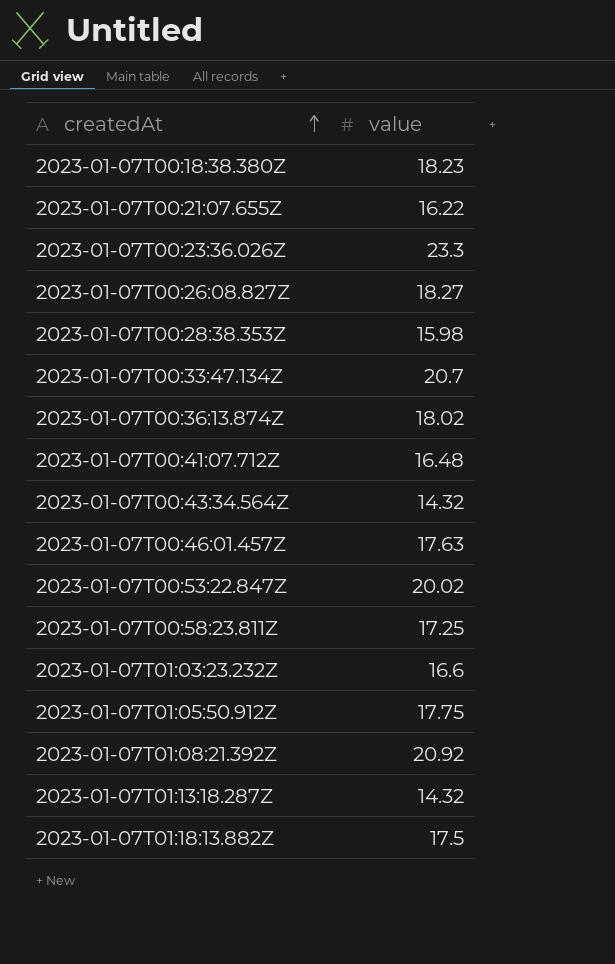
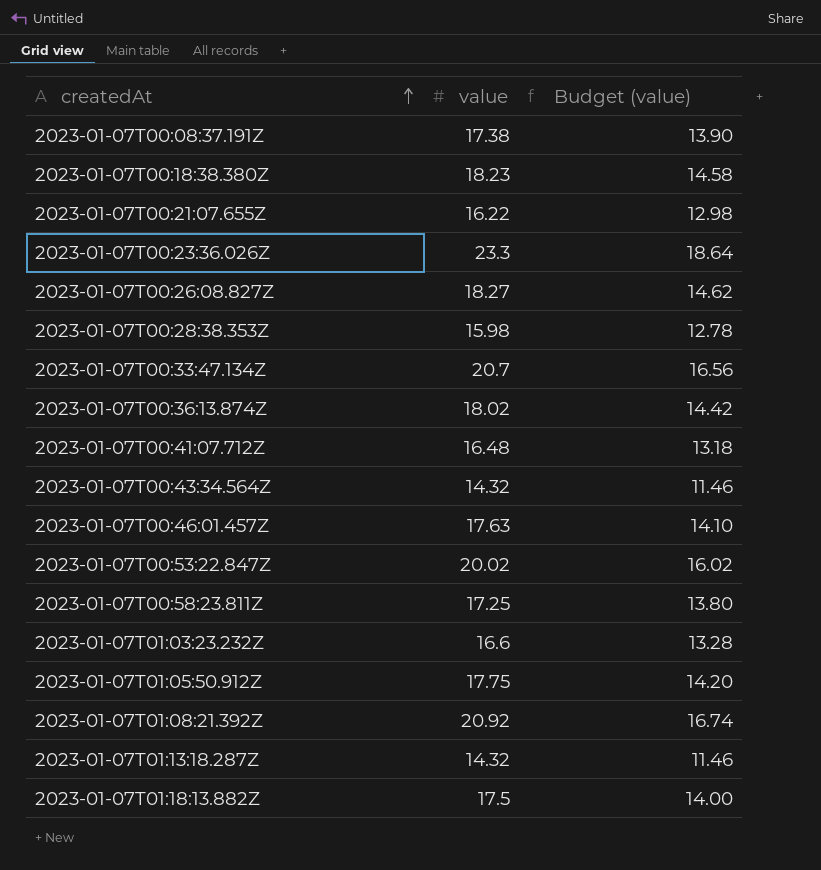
column Budget (value) | formula: none -> [value] * 0.8
row 2023-01-07T00:08:37.191Z: none -> 17.38 | 13.90

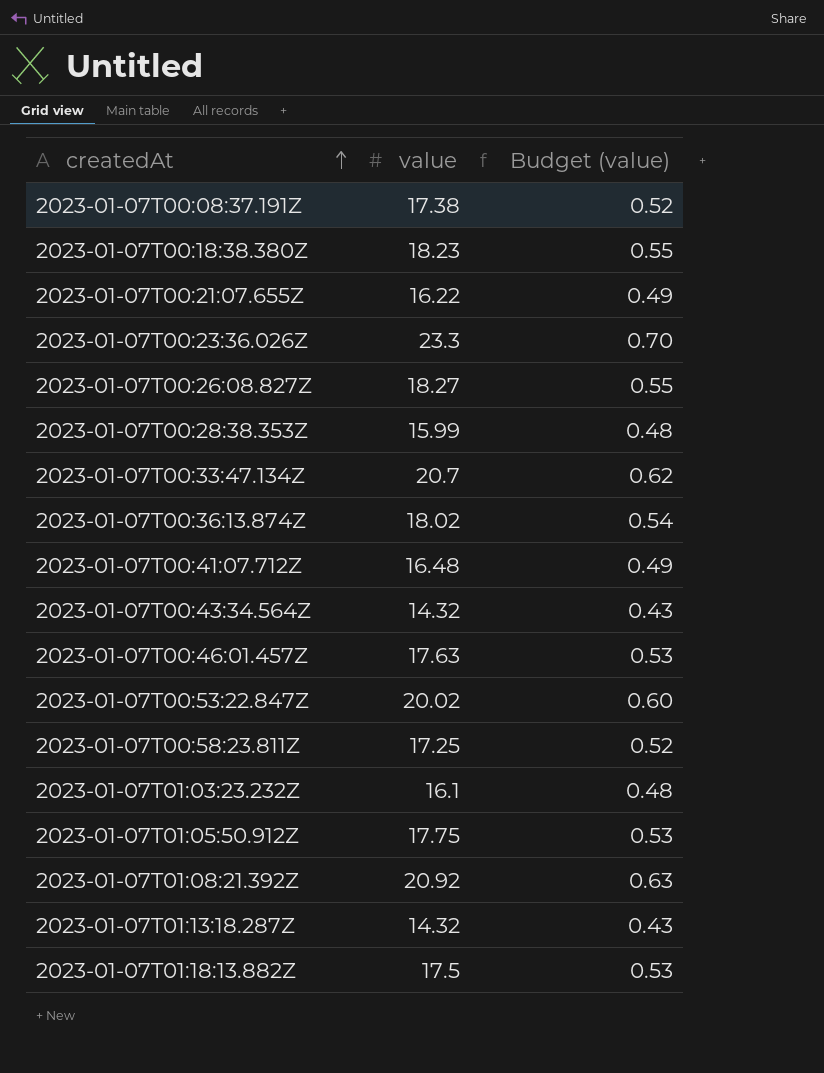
column Budget (value) | formula: [value] * 0.8 -> [value] * 0.03
2023-01-07T00:28:38.353Z | value: 15.98 -> 15.99
2023-01-07T01:03:23.232Z | value: 16.6 -> 16.1

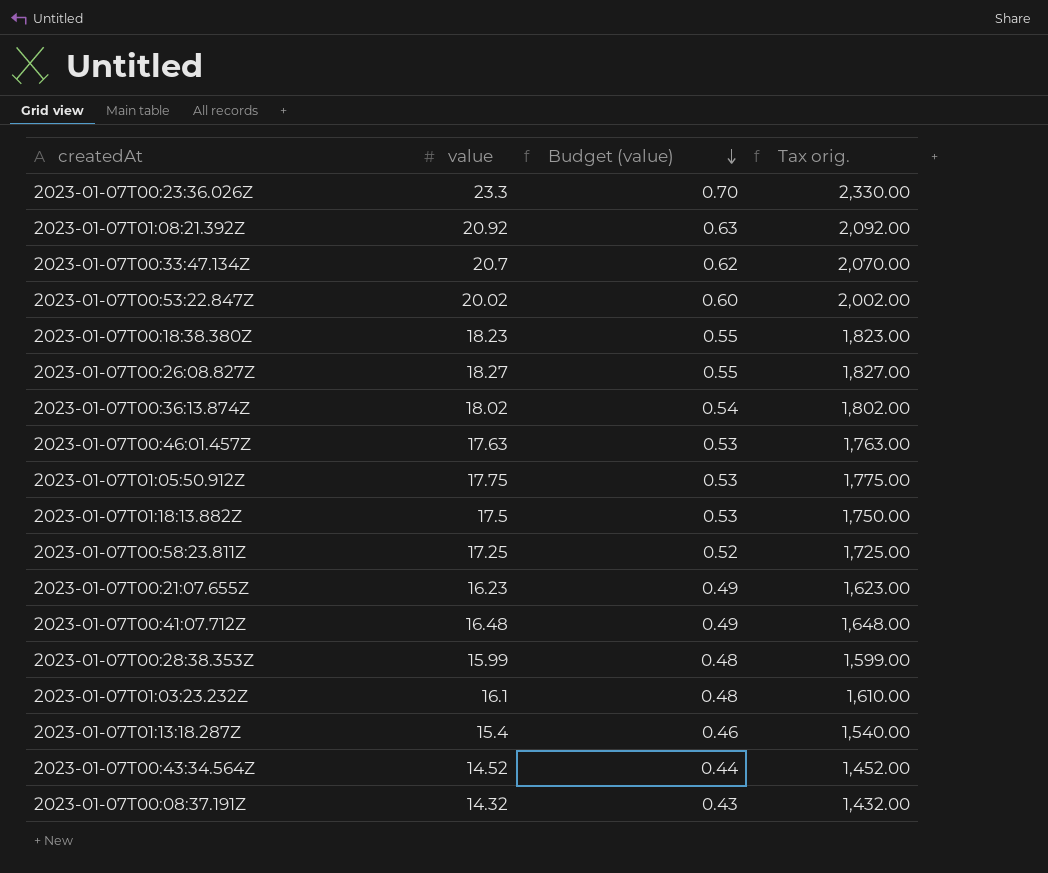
row order: createdAt ascending -> Budget (value) descending
column Tax orig. | formula: none -> [value] * 100
2023-01-07T00:21:07.655Z | value: 16.22 -> 16.23
2023-01-07T01:13:18.287Z | value: 14.32 -> 15.4
2023-01-07T01:13:18.287Z | Budget (value): 0.43 -> 0.46
2023-01-07T00:43:34.564Z | value: 14.32 -> 14.52
2023-01-07T00:43:34.564Z | Budget (value): 0.43 -> 0.44
2023-01-07T00:08:37.191Z | value: 17.38 -> 14.32
2023-01-07T00:08:37.191Z | Budget (value): 0.52 -> 0.43

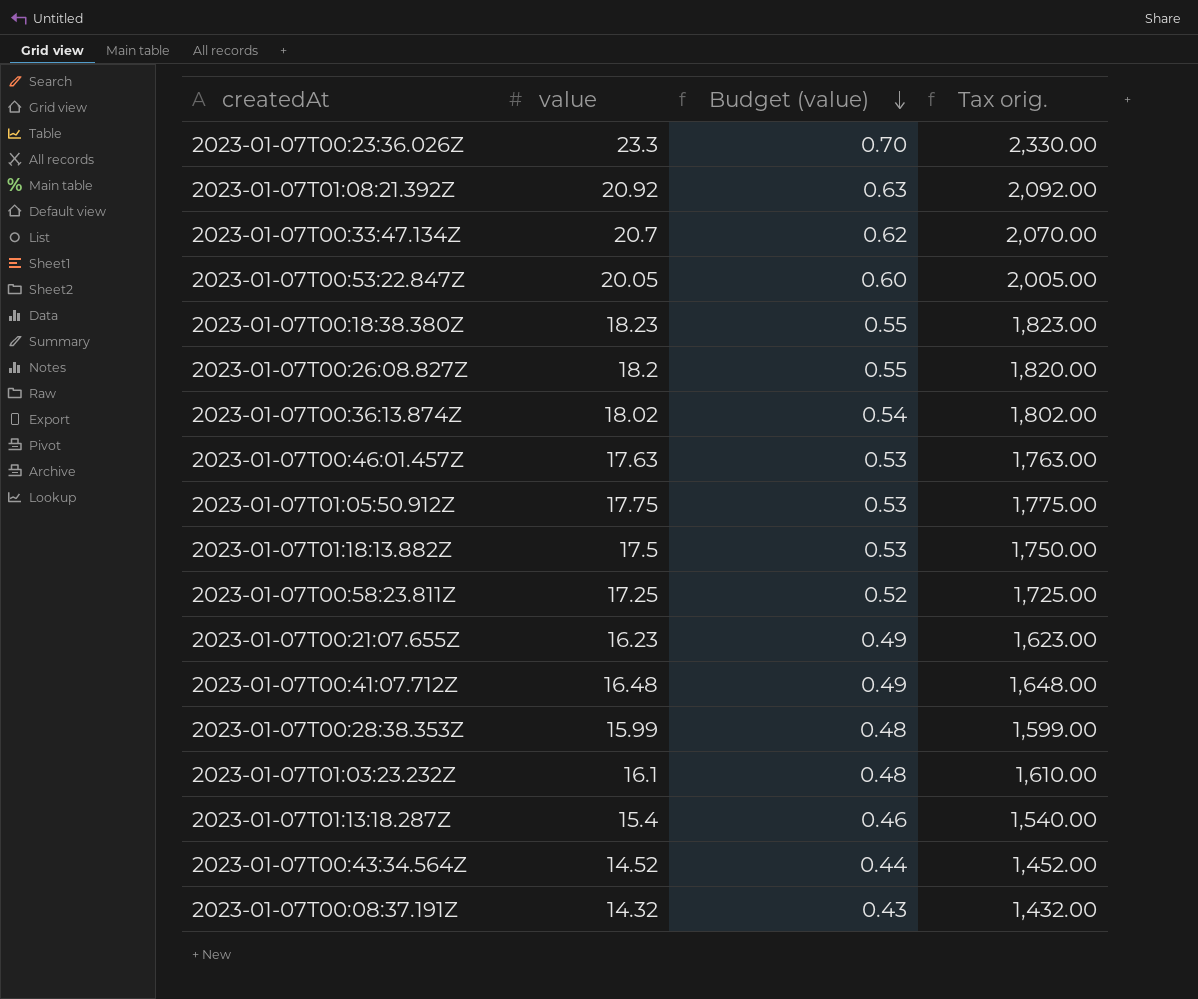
2023-01-07T00:53:22.847Z | value: 20.02 -> 20.05
2023-01-07T00:53:22.847Z | Tax orig.: 2,002.00 -> 2,005.00
2023-01-07T00:26:08.827Z | value: 18.27 -> 18.2
2023-01-07T00:26:08.827Z | Tax orig.: 1,827.00 -> 1,820.00

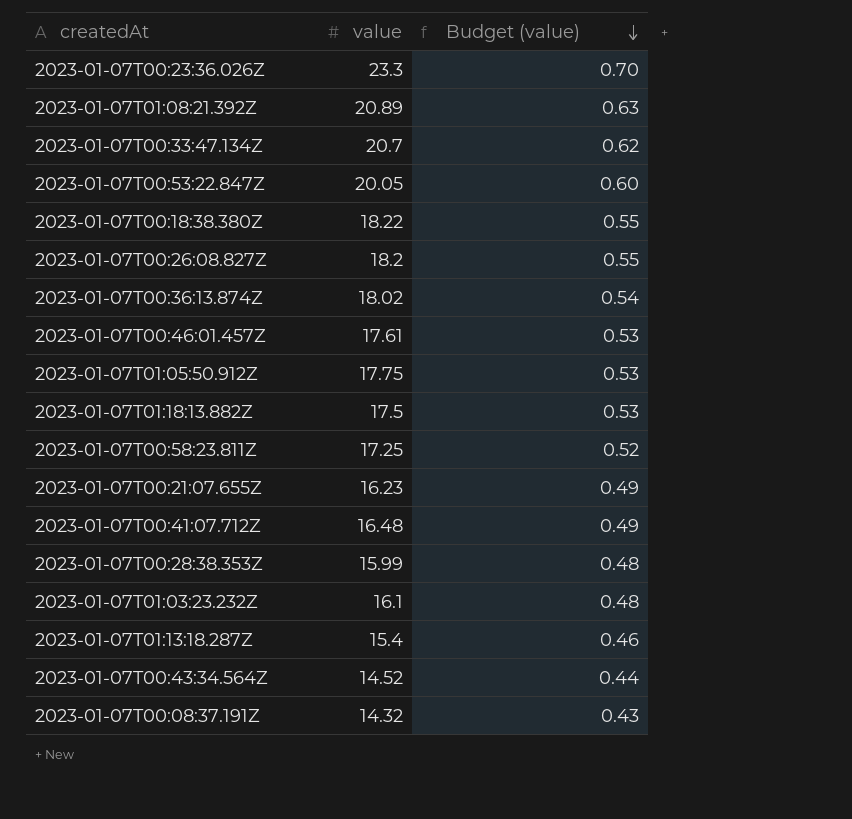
column Tax orig. | formula: [value] * 100 -> none
2023-01-07T01:08:21.392Z | value: 20.92 -> 20.89
2023-01-07T00:18:38.380Z | value: 18.23 -> 18.22
2023-01-07T00:46:01.457Z | value: 17.63 -> 17.61

